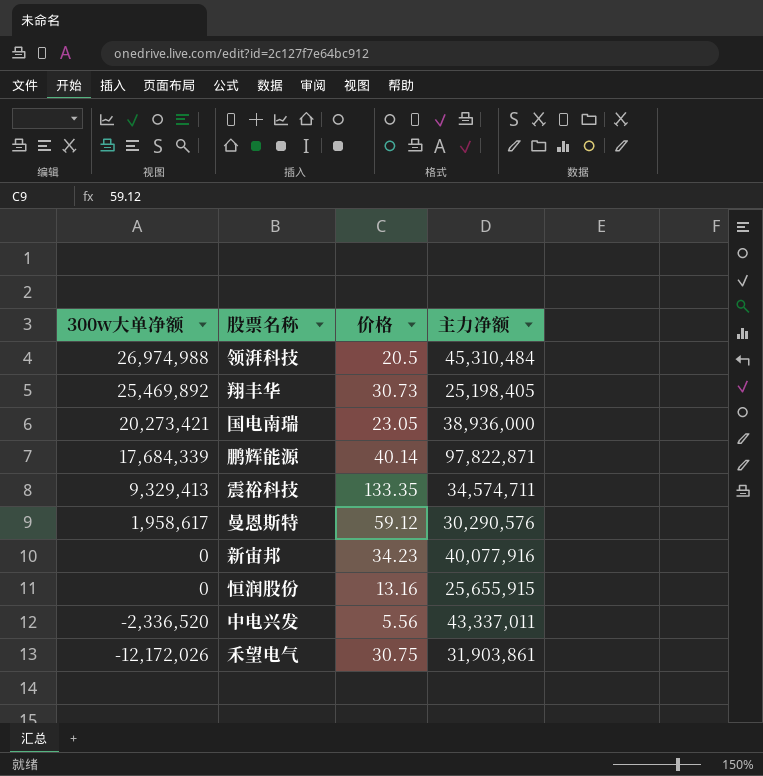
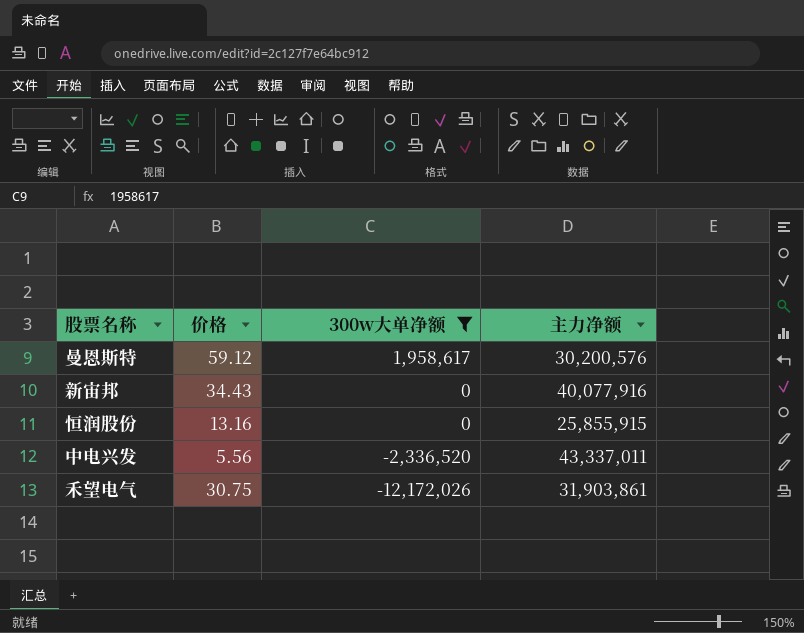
filter: none -> 300w大单净额 <= 1,958,617
column 300w大单净额 | position: 1 -> 3
曼恩斯特 | 主力净额: 30,290,576 -> 30,200,576
新宙邦 | 价格: 34.23 -> 34.43
恒润股份 | 主力净额: 25,655,915 -> 25,855,915

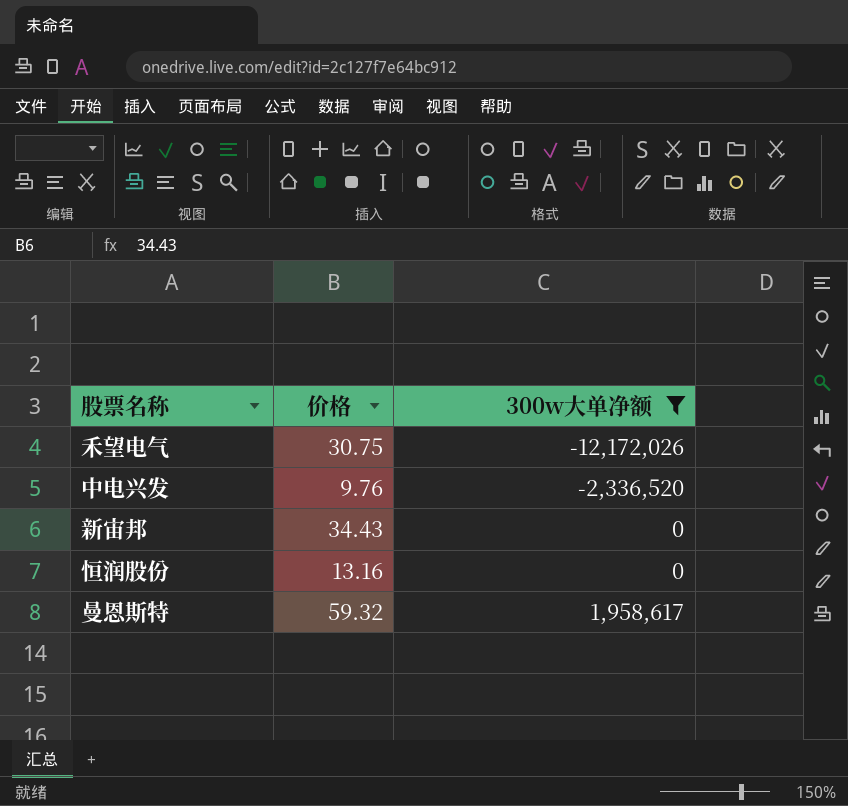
row order: 300w大单净额 descending -> 300w大单净额 ascending
column 主力净额 | position: 4 -> none
中电兴发 | 价格: 5.56 -> 9.76
曼恩斯特 | 价格: 59.12 -> 59.32

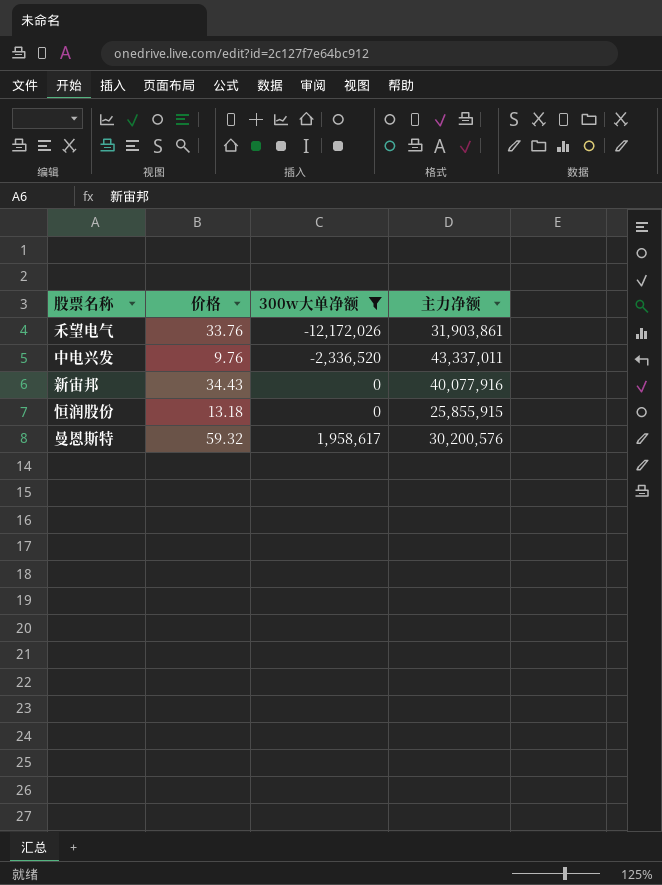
column 主力净额 | position: none -> 4
禾望电气 | 价格: 30.75 -> 33.76
恒润股份 | 价格: 13.16 -> 13.18

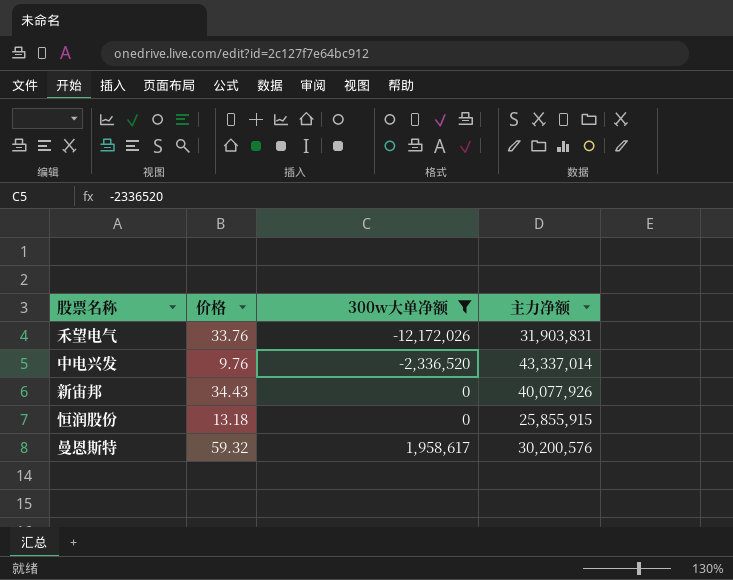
禾望电气 | 主力净额: 31,903,861 -> 31,903,831
中电兴发 | 主力净额: 43,337,011 -> 43,337,014
新宙邦 | 主力净额: 40,077,916 -> 40,077,926

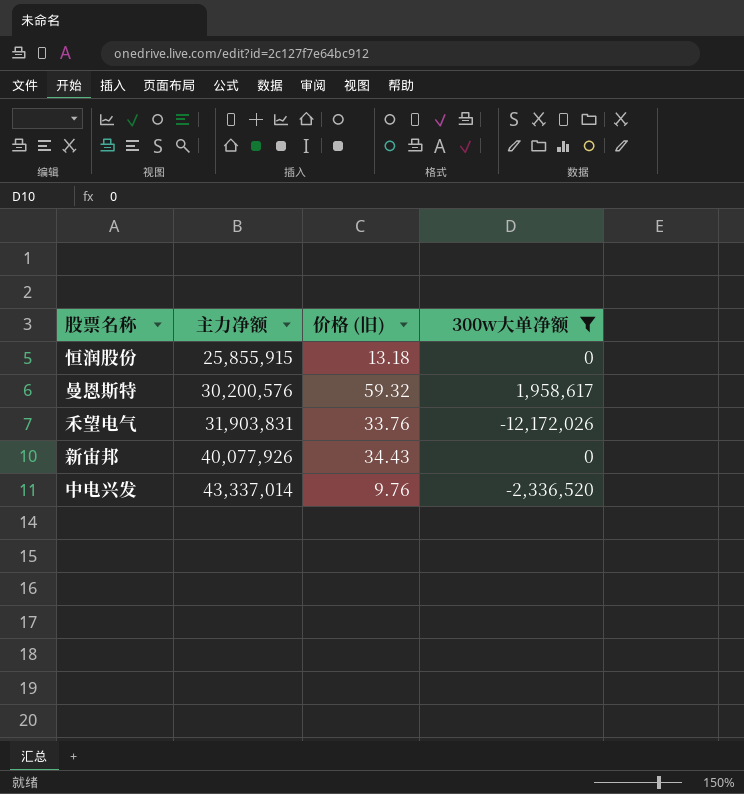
row order: 300w大单净额 ascending -> 主力净额 ascending
column 主力净额 | position: 4 -> 2
column name: 价格 -> 价格 (旧)

